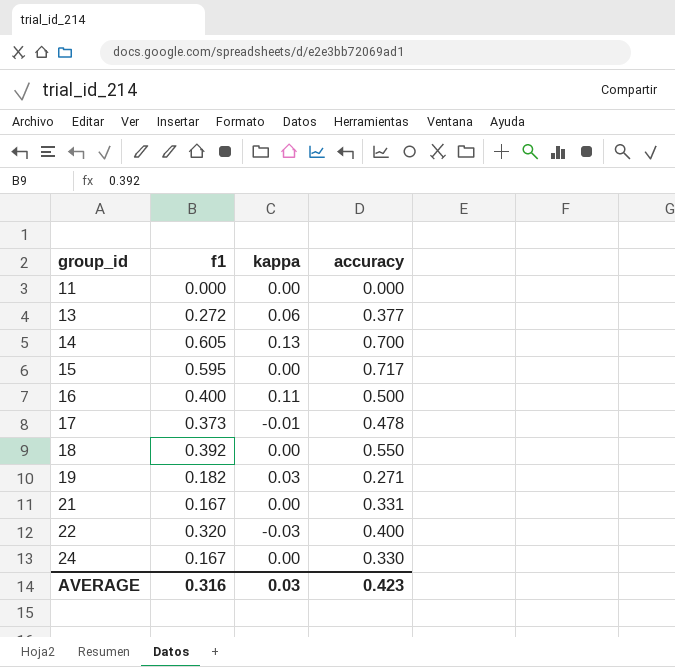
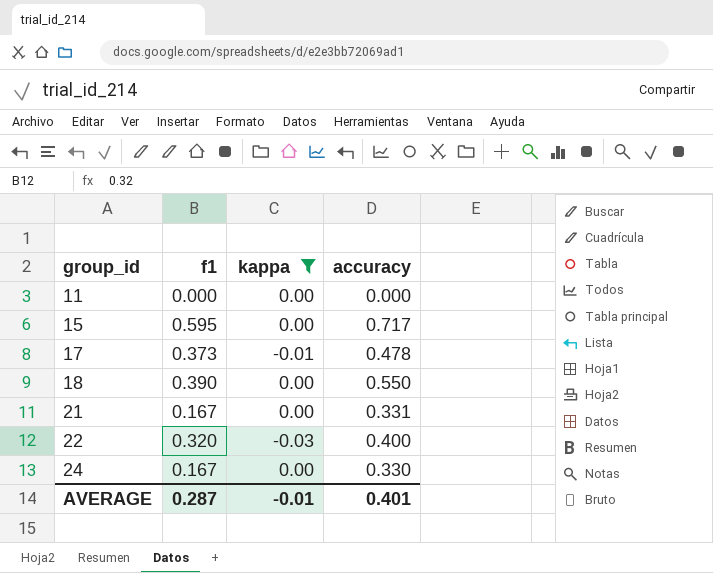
filter: none -> kappa <= 0.00
18 | f1: 0.392 -> 0.390
AVERAGE | f1: 0.316 -> 0.287
AVERAGE | kappa: 0.03 -> -0.01
AVERAGE | accuracy: 0.423 -> 0.401

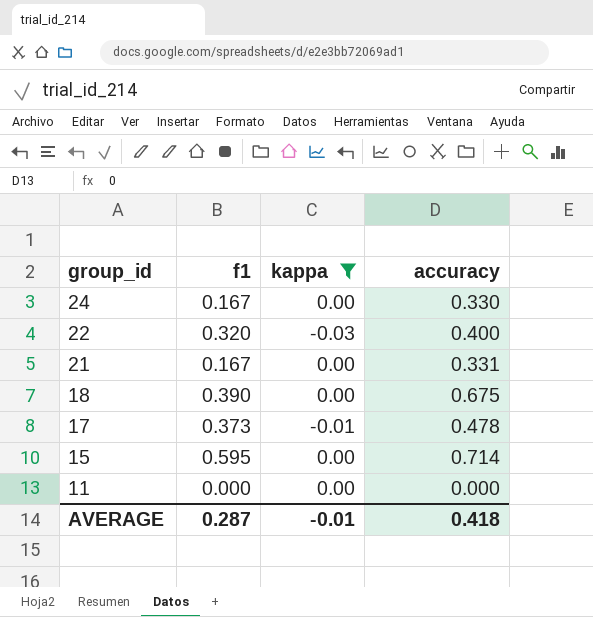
row order: group_id ascending -> group_id descending
18 | accuracy: 0.550 -> 0.675
15 | accuracy: 0.717 -> 0.714
AVERAGE | accuracy: 0.401 -> 0.418

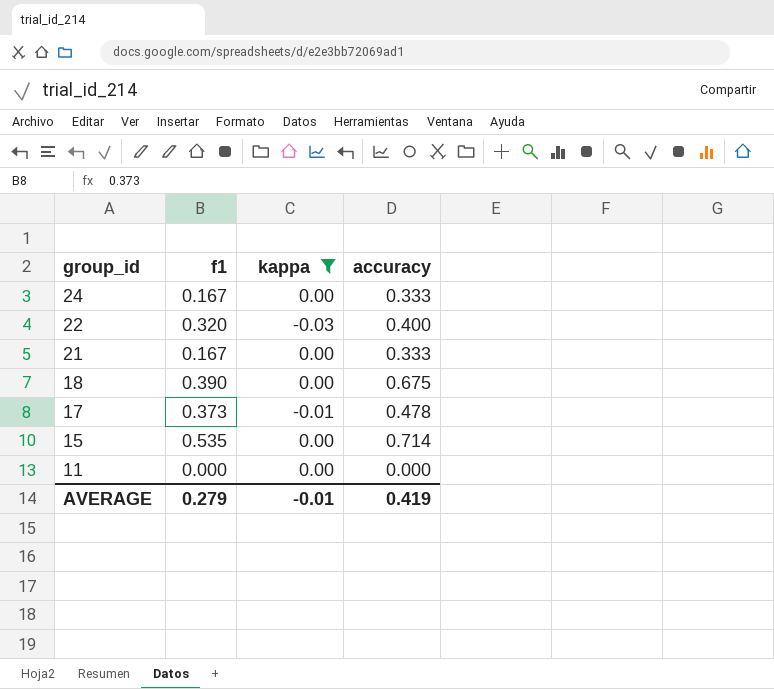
24 | accuracy: 0.330 -> 0.333
21 | accuracy: 0.331 -> 0.333
15 | f1: 0.595 -> 0.535
AVERAGE | f1: 0.287 -> 0.279
AVERAGE | accuracy: 0.418 -> 0.419

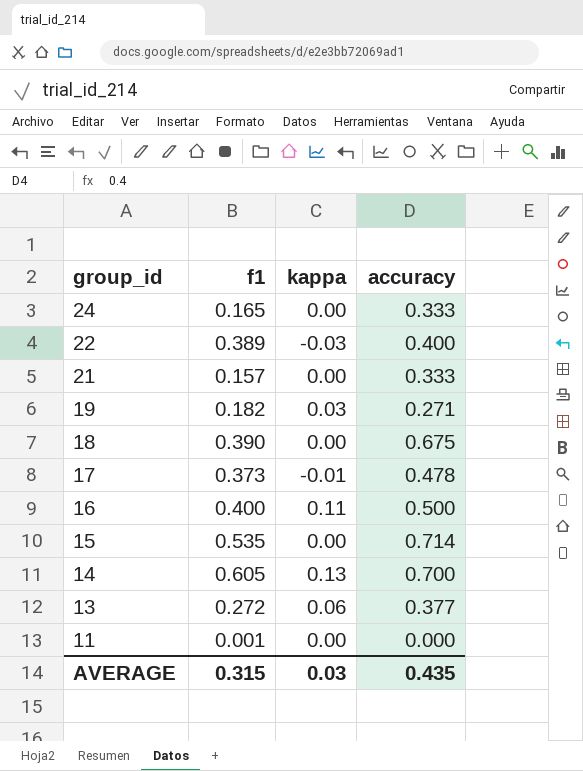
filter: kappa <= 0.00 -> none
24 | f1: 0.167 -> 0.165
22 | f1: 0.320 -> 0.389
21 | f1: 0.167 -> 0.157
11 | f1: 0.000 -> 0.001
AVERAGE | f1: 0.279 -> 0.315
AVERAGE | kappa: -0.01 -> 0.03
AVERAGE | accuracy: 0.419 -> 0.435

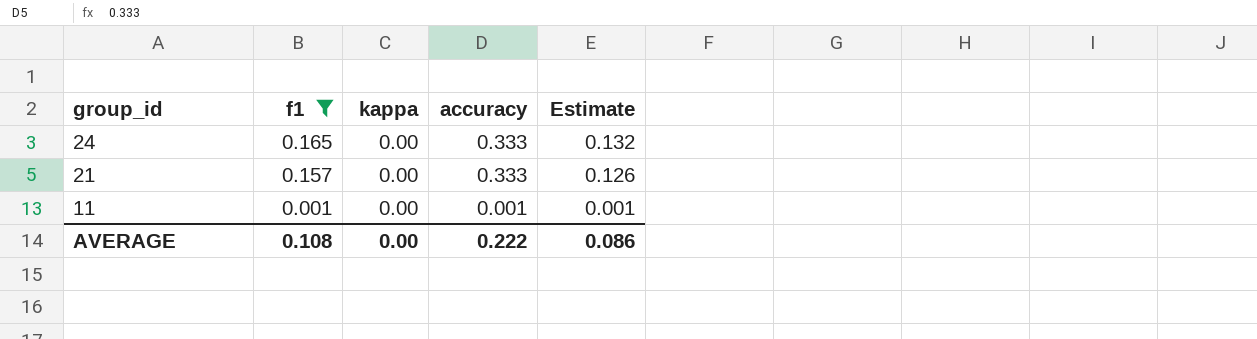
filter: none -> f1 <= 0.165
column Estimate | formula: none -> [f1] * 0.8
11 | accuracy: 0.000 -> 0.001
AVERAGE | f1: 0.315 -> 0.108
AVERAGE | kappa: 0.03 -> 0.00
AVERAGE | accuracy: 0.435 -> 0.222

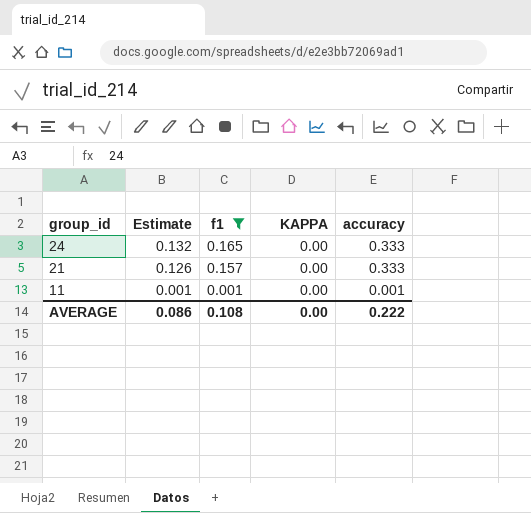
column Estimate | position: 5 -> 2
column name: kappa -> KAPPA

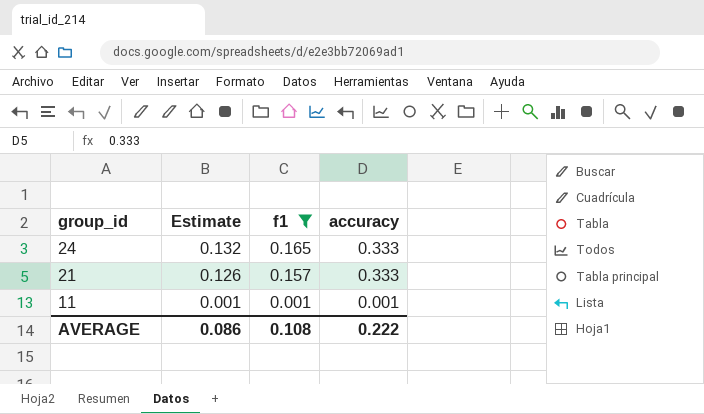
column KAPPA | position: 4 -> none

